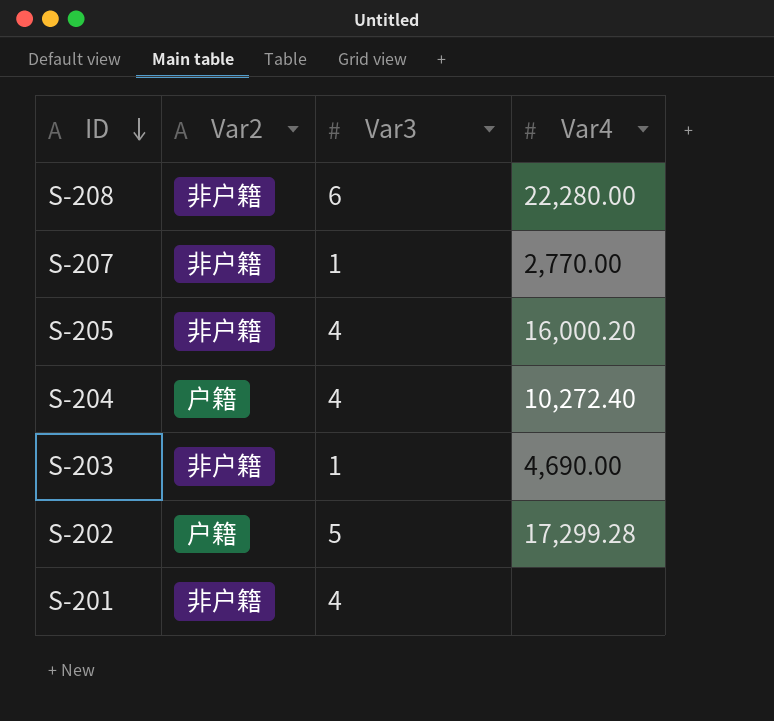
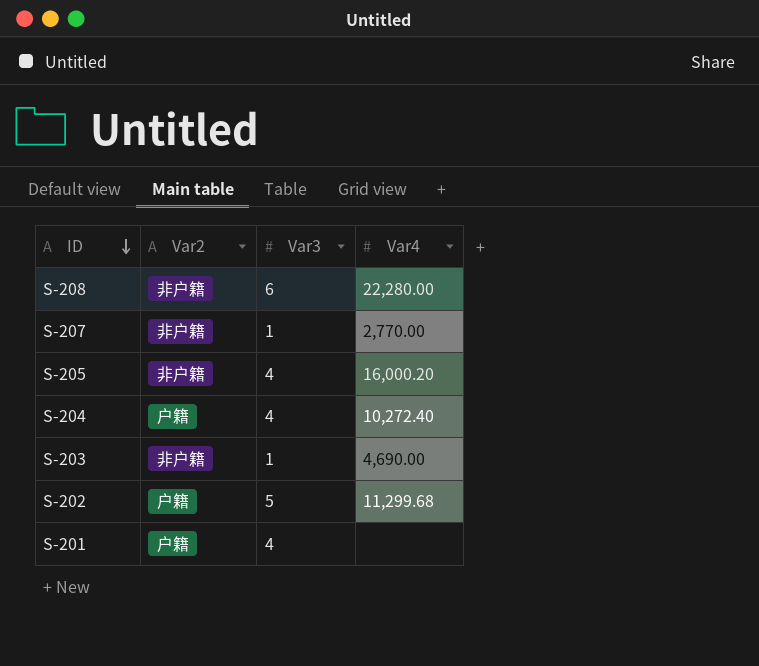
S-202 | Var4: 17,299.28 -> 11,299.68
S-201 | Var2: 非户籍 -> 户籍

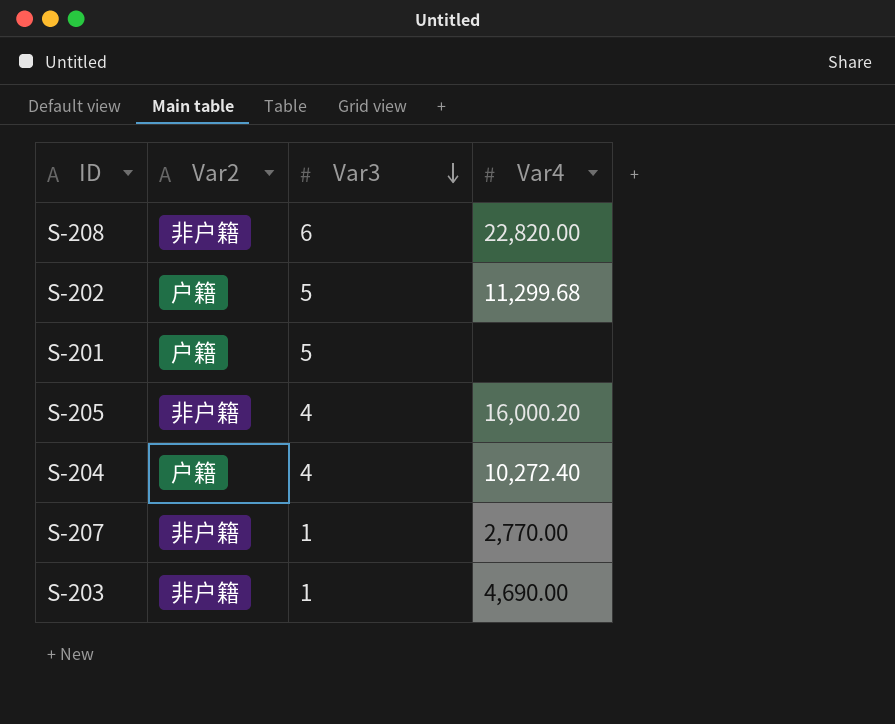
row order: ID descending -> Var3 descending
S-208 | Var4: 22,280.00 -> 22,820.00
S-201 | Var3: 4 -> 5

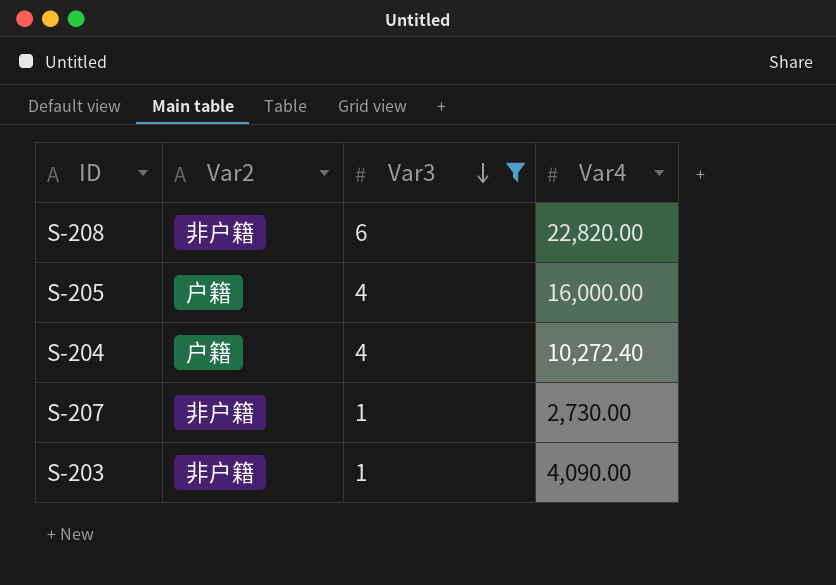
filter: none -> Var3 != 5
S-205 | Var2: 非户籍 -> 户籍
S-205 | Var4: 16,000.20 -> 16,000.00
S-207 | Var4: 2,770.00 -> 2,730.00
S-203 | Var4: 4,690.00 -> 4,090.00

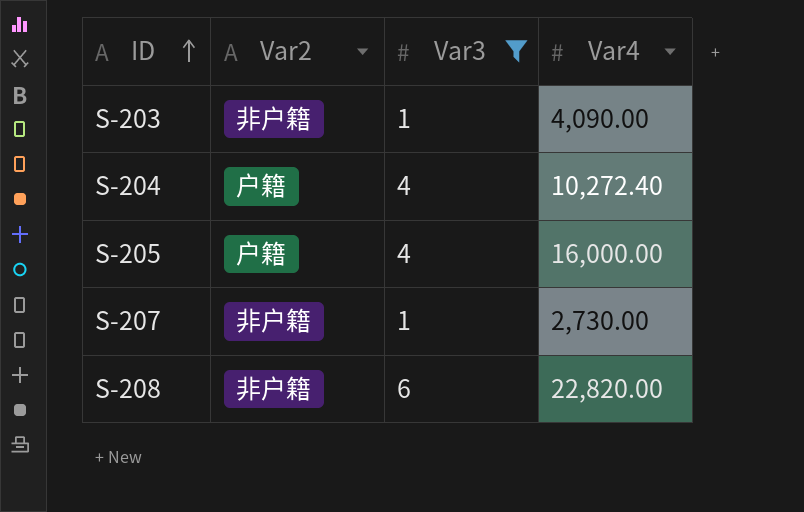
row order: Var3 descending -> ID ascending

